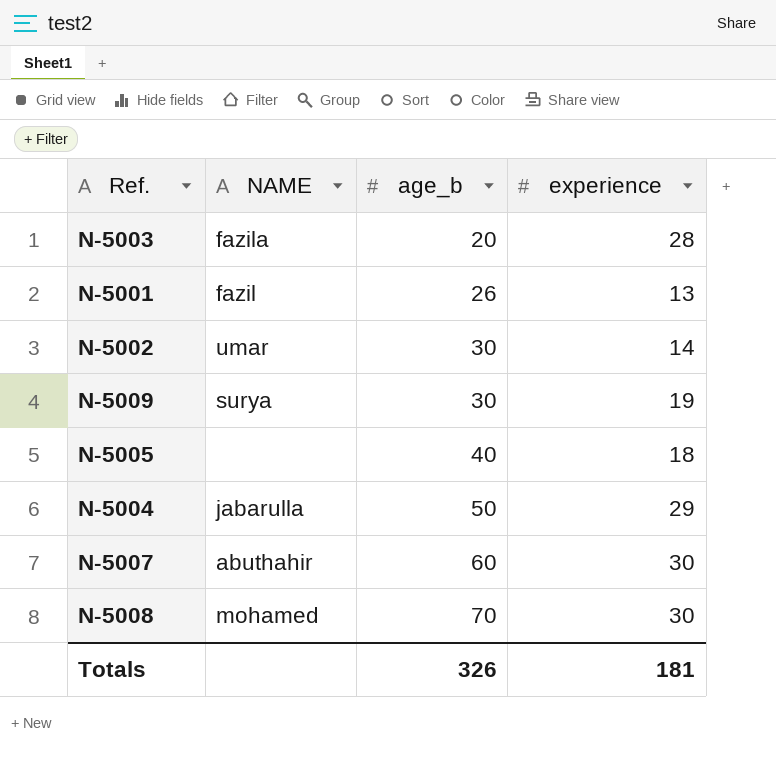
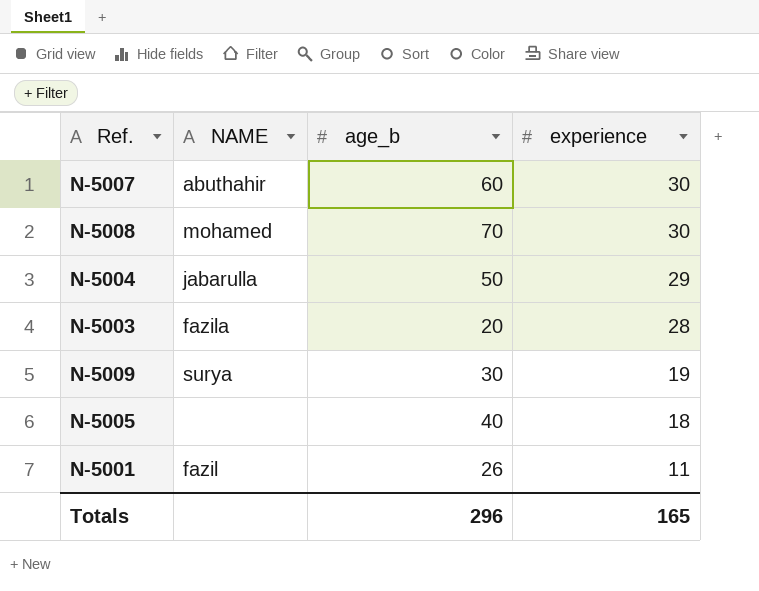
row order: age_b ascending -> experience descending
row N-5002: umar | 30 | 14 -> none
N-5001 | experience: 13 -> 11
Totals | age_b: 326 -> 296
Totals | experience: 181 -> 165

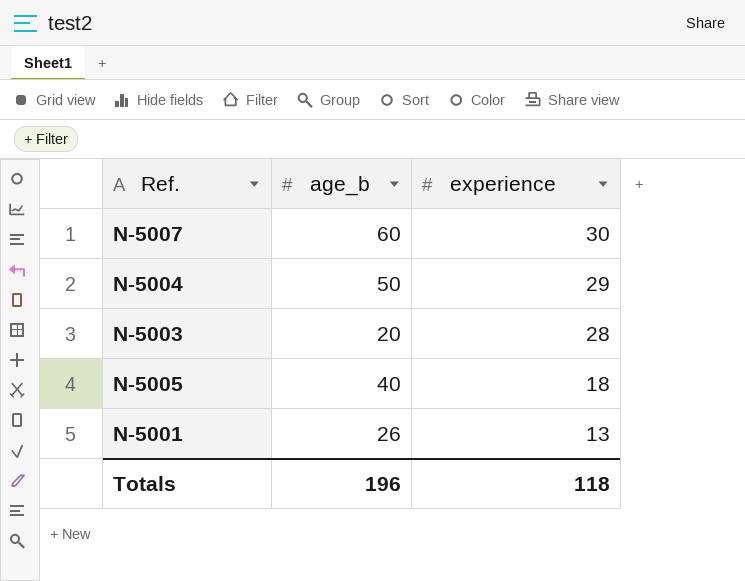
column NAME | position: 2 -> none
row N-5008: mohamed | 70 | 30 -> none
row N-5009: surya | 30 | 19 -> none
N-5001 | experience: 11 -> 13
Totals | age_b: 296 -> 196
Totals | experience: 165 -> 118

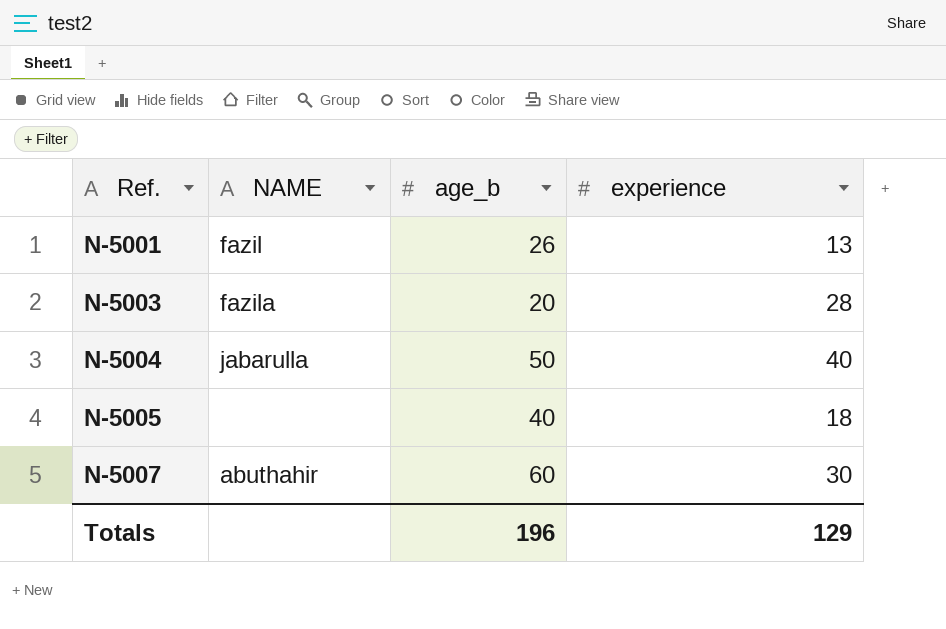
row order: experience descending -> Ref. ascending
column NAME | position: none -> 2
N-5004 | experience: 29 -> 40
Totals | experience: 118 -> 129

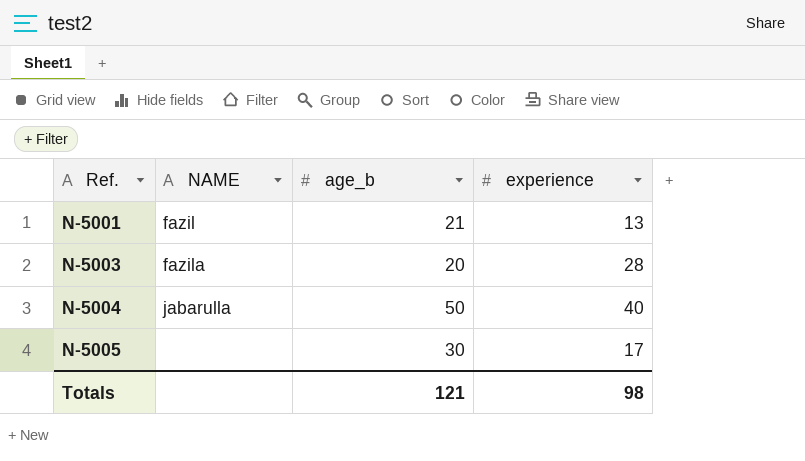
row N-5007: abuthahir | 60 | 30 -> none
N-5001 | age_b: 26 -> 21
N-5005 | age_b: 40 -> 30
N-5005 | experience: 18 -> 17
Totals | age_b: 196 -> 121
Totals | experience: 129 -> 98

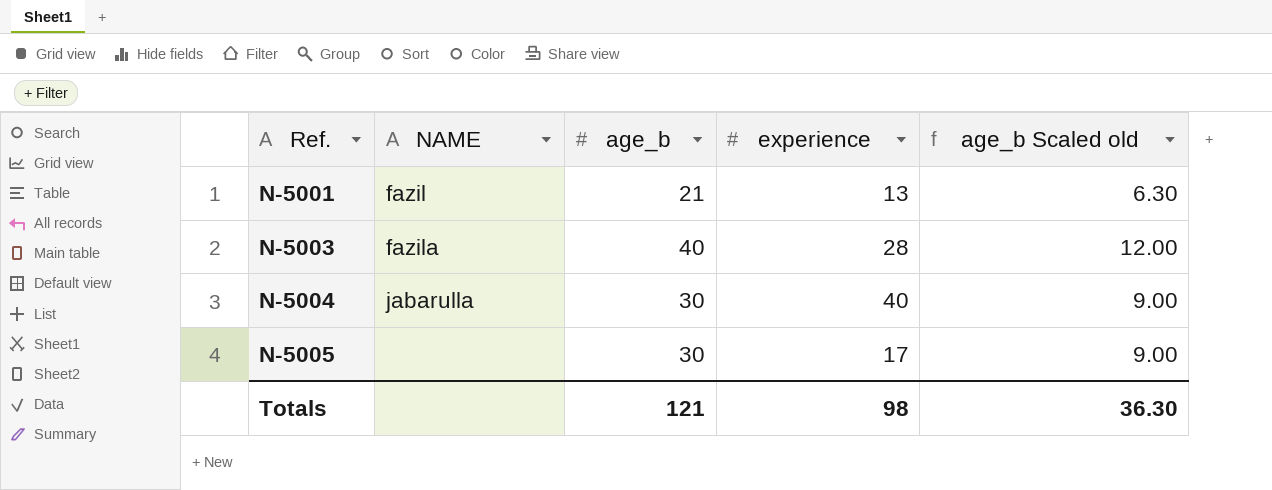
column age_b Scaled old | formula: none -> [age_b] * 0.3
N-5003 | age_b: 20 -> 40
N-5004 | age_b: 50 -> 30

